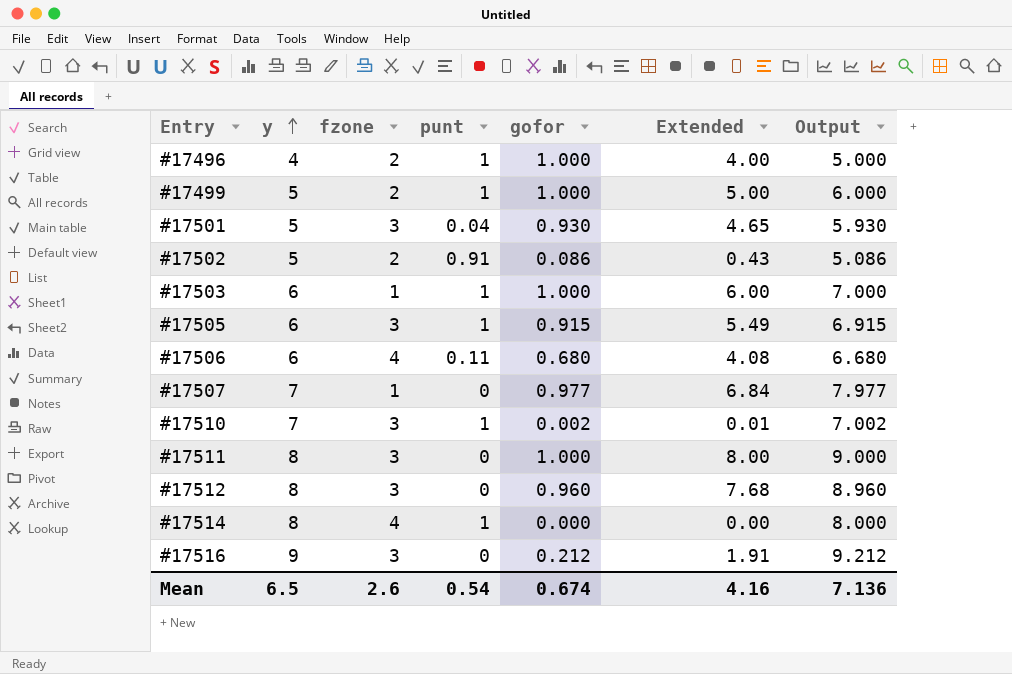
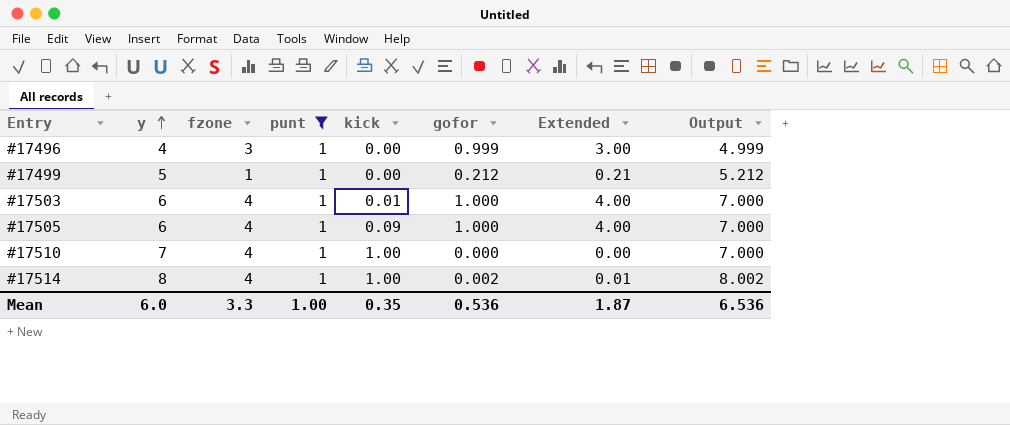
filter: none -> punt = 1
column kick | position: none -> 5
column Extended | formula: [y] * [gofor] -> [fzone] * [gofor]
#17496 | fzone: 2 -> 3
#17496 | gofor: 1.000 -> 0.999
#17496 | Output: 5.000 -> 4.999
#17499 | fzone: 2 -> 1
#17499 | gofor: 1.000 -> 0.212
#17499 | Output: 6.000 -> 5.212
#17503 | fzone: 1 -> 4
#17505 | fzone: 3 -> 4
#17505 | gofor: 0.915 -> 1.000
#17505 | Output: 6.915 -> 7.000
#17510 | fzone: 3 -> 4
#17510 | gofor: 0.002 -> 0.000
#17510 | Output: 7.002 -> 7.000
#17514 | gofor: 0.000 -> 0.002
#17514 | Output: 8.000 -> 8.002
Mean | y: 6.5 -> 6.0
Mean | fzone: 2.6 -> 3.3
Mean | punt: 0.54 -> 1.00
Mean | gofor: 0.674 -> 0.536
Mean | Extended: 4.16 -> 1.87
Mean | Output: 7.136 -> 6.536

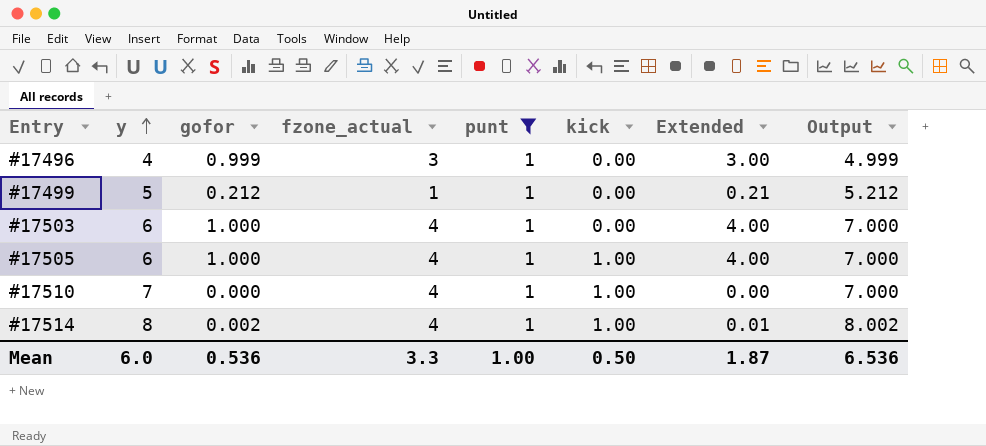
column gofor | position: 6 -> 3
column name: fzone -> fzone_actual
#17503 | kick: 0.01 -> 0.00
#17505 | kick: 0.09 -> 1.00
Mean | kick: 0.35 -> 0.50

